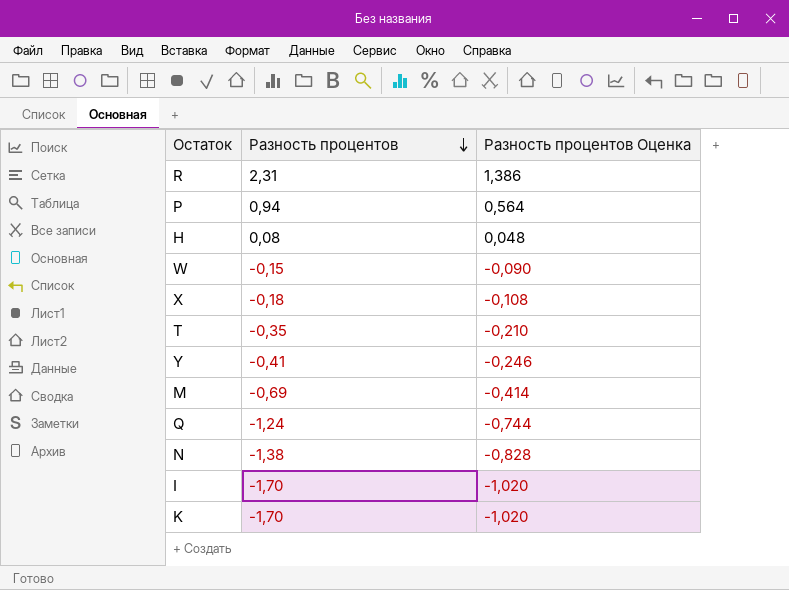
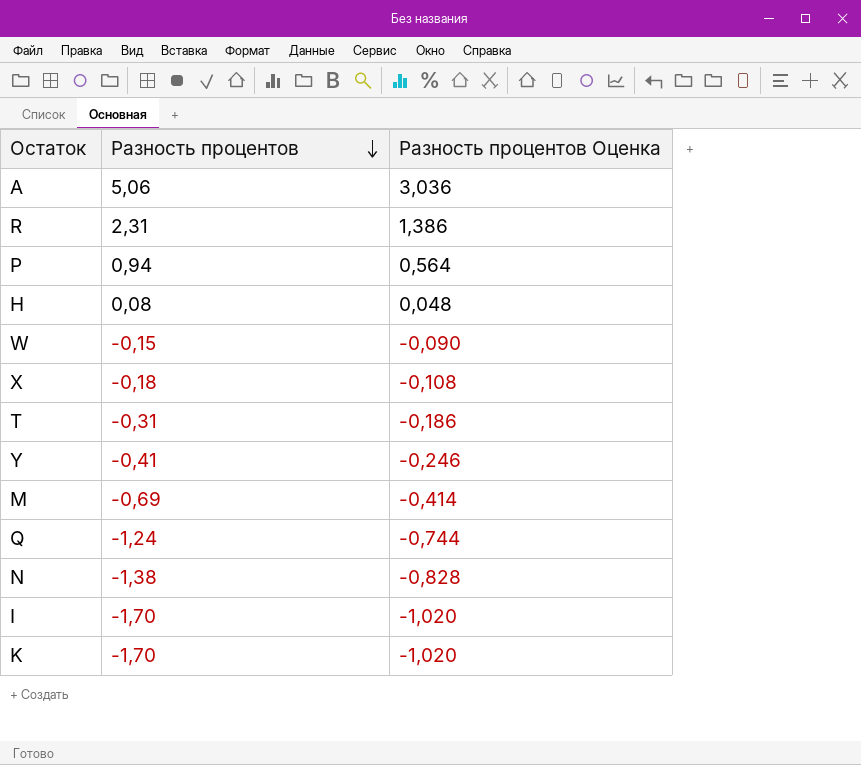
row A: none -> 5,06 | 3,036
T | Разность процентов: -0,35 -> -0,31
T | Разность процентов Оценка: -0,210 -> -0,186

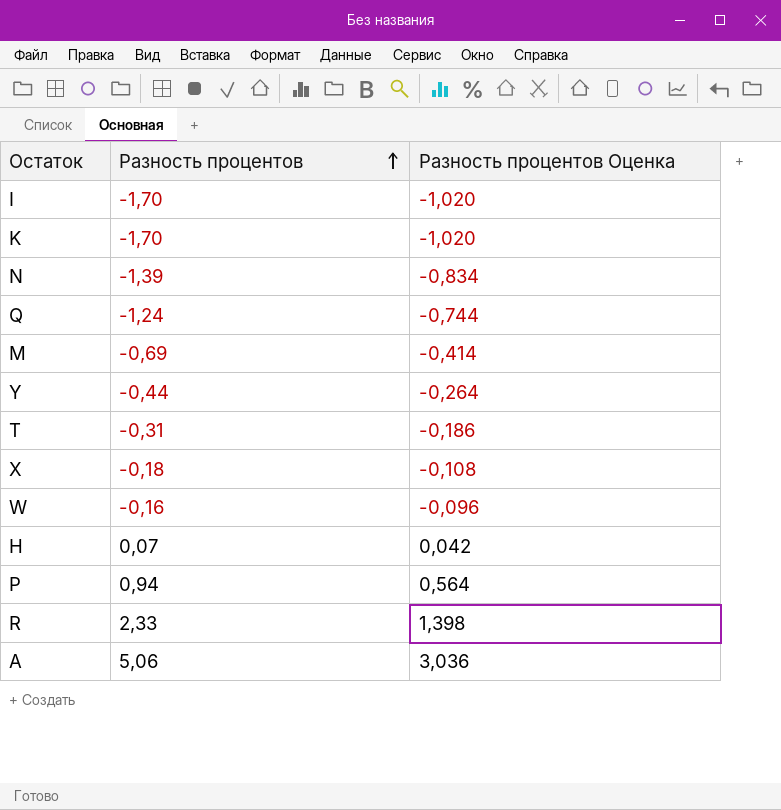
row order: Разность процентов descending -> Разность процентов ascending
N | Разность процентов: -1,38 -> -1,39
N | Разность процентов Оценка: -0,828 -> -0,834
Y | Разность процентов: -0,41 -> -0,44
Y | Разность процентов Оценка: -0,246 -> -0,264
W | Разность процентов: -0,15 -> -0,16
W | Разность процентов Оценка: -0,090 -> -0,096
H | Разность процентов: 0,08 -> 0,07
H | Разность процентов Оценка: 0,048 -> 0,042
R | Разность процентов: 2,31 -> 2,33
R | Разность процентов Оценка: 1,386 -> 1,398

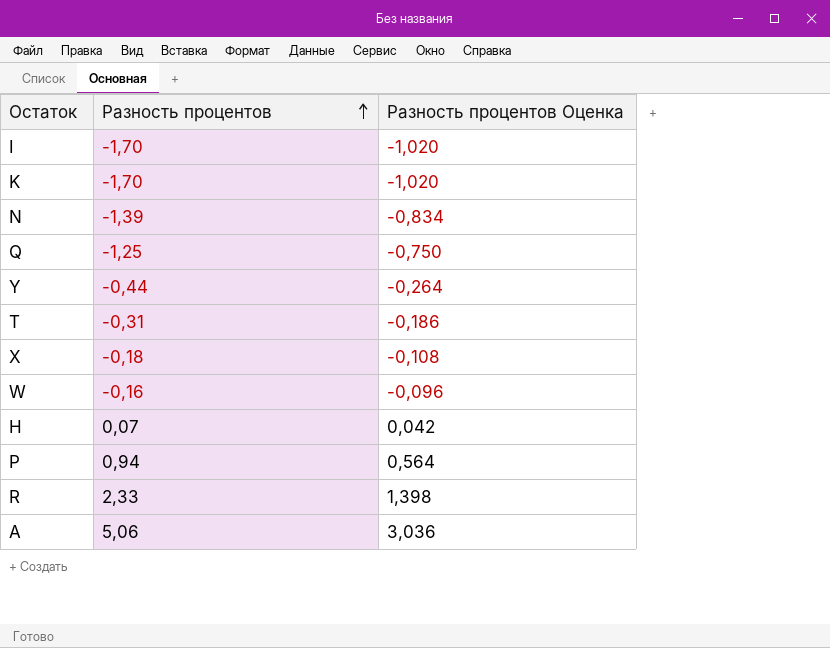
row M: -0,69 | -0,414 -> none
Q | Разность процентов: -1,24 -> -1,25
Q | Разность процентов Оценка: -0,744 -> -0,750

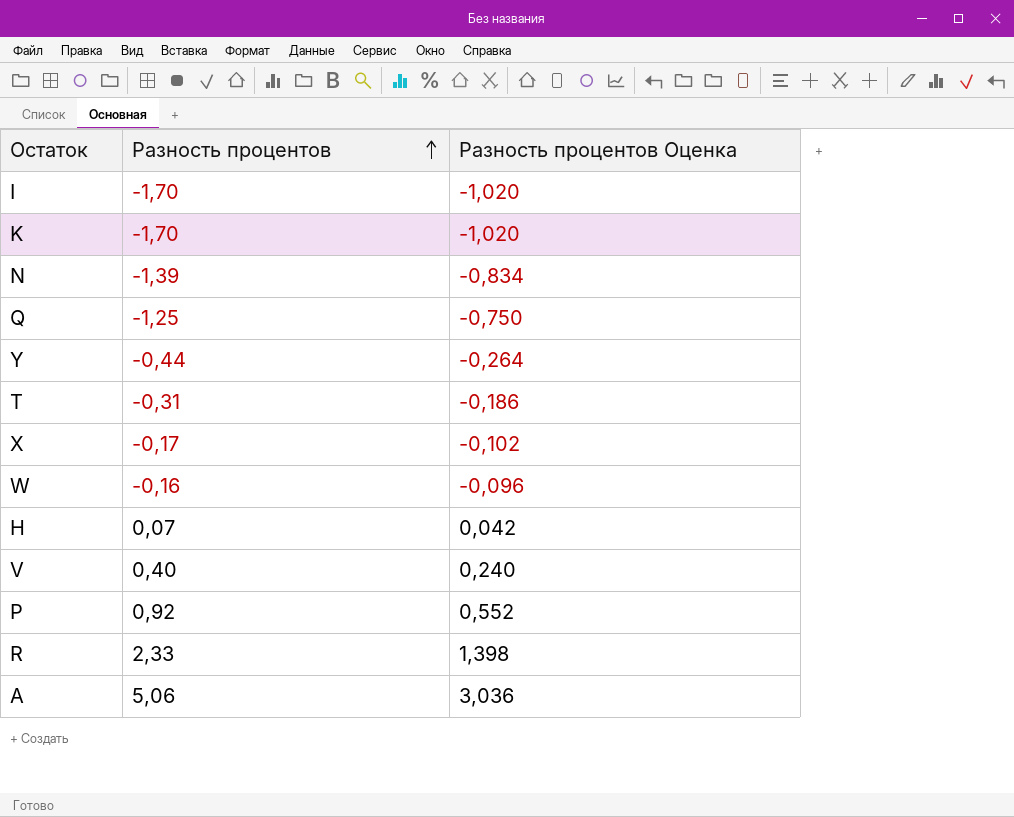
X | Разность процентов: -0,18 -> -0,17
X | Разность процентов Оценка: -0,108 -> -0,102
row V: none -> 0,40 | 0,240
P | Разность процентов: 0,94 -> 0,92
P | Разность процентов Оценка: 0,564 -> 0,552

